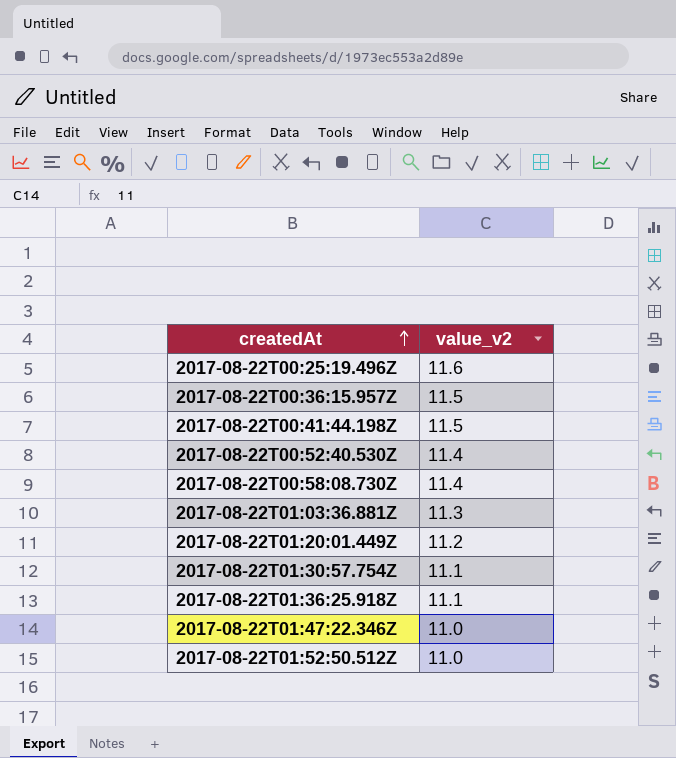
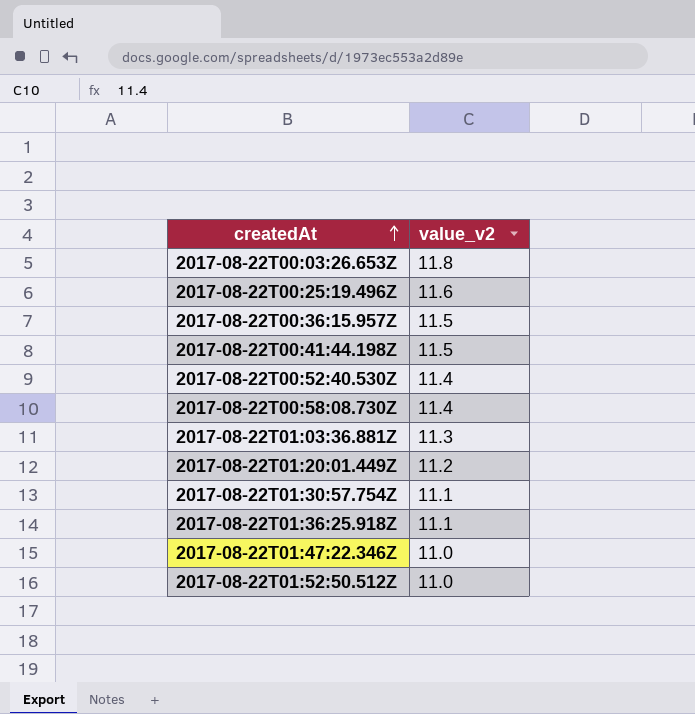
row 2017-08-22T00:03:26.653Z: none -> 11.8

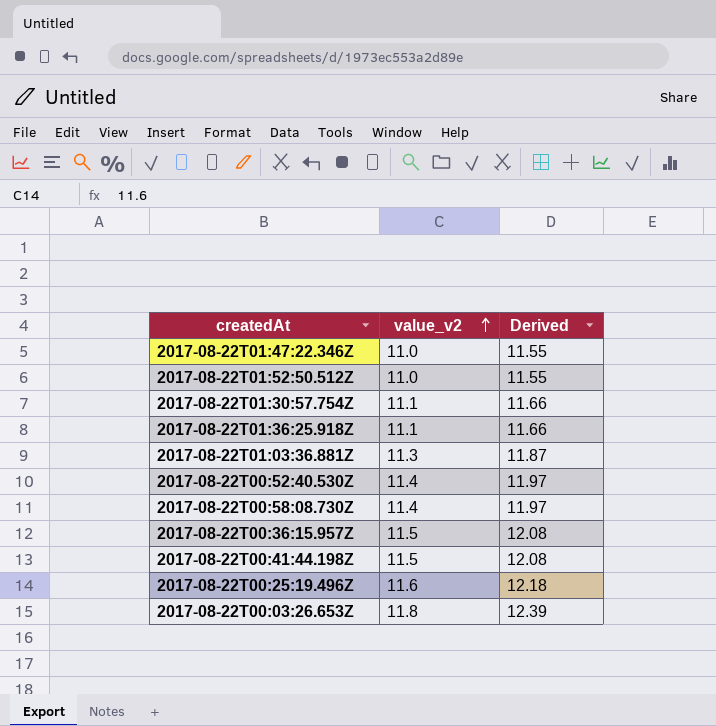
row order: createdAt ascending -> value_v2 ascending
column Derived | formula: none -> [value_v2] * 1.05
row 2017-08-22T01:20:01.449Z: 11.2 -> none

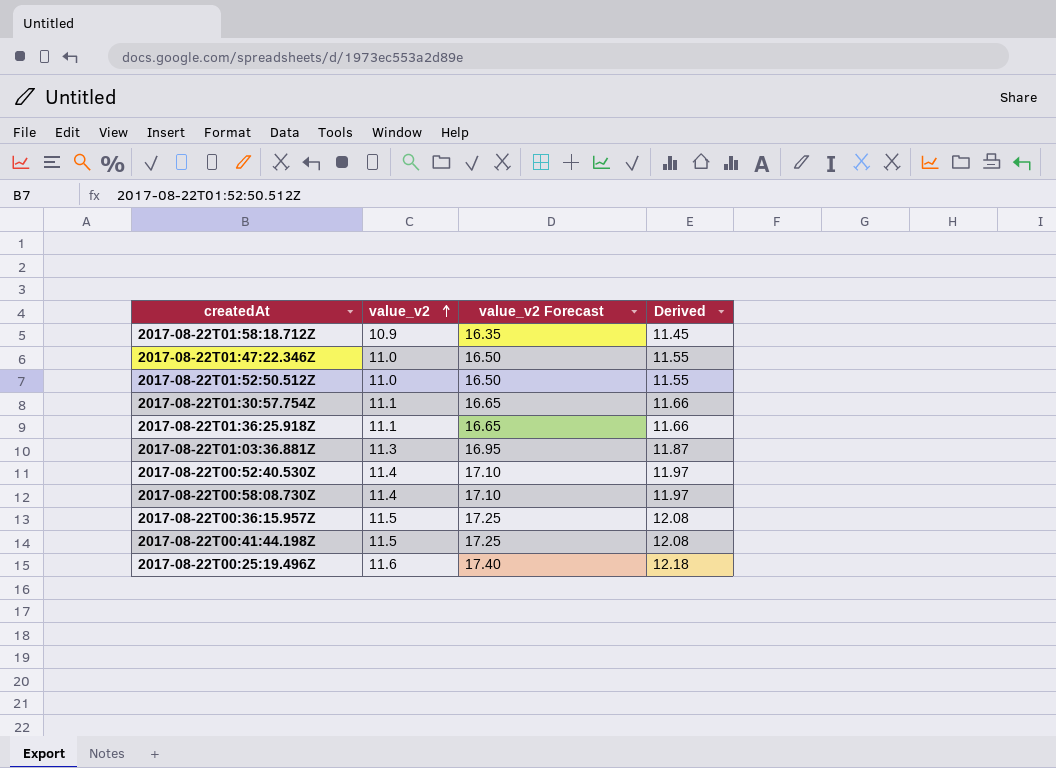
column value_v2 Forecast | formula: none -> [value_v2] * 1.5
row 2017-08-22T00:03:26.653Z: 11.8 | 12.39 -> none
row 2017-08-22T01:58:18.712Z: none -> 10.9 | 16.35 | 11.45

